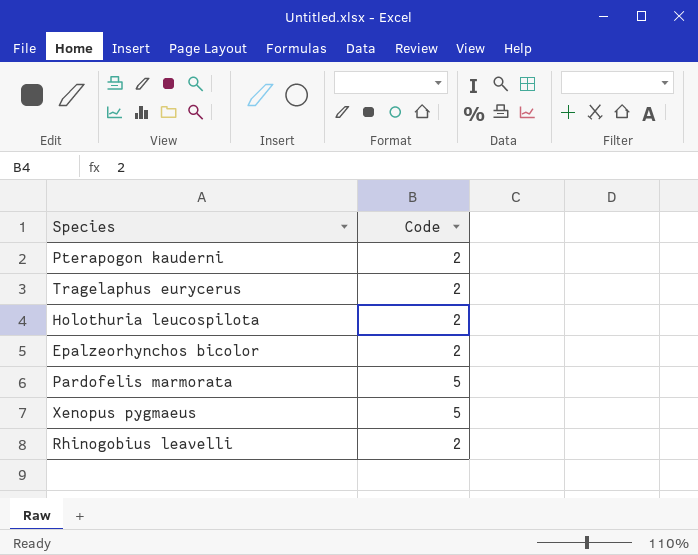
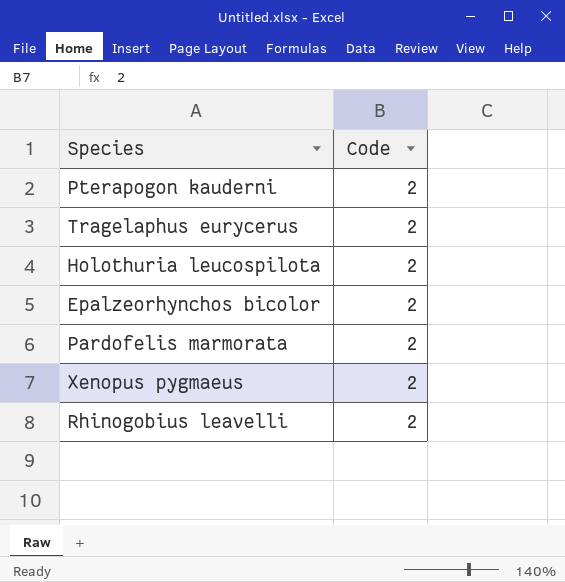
Pardofelis marmorata | Code: 5 -> 2
Xenopus pygmaeus | Code: 5 -> 2

